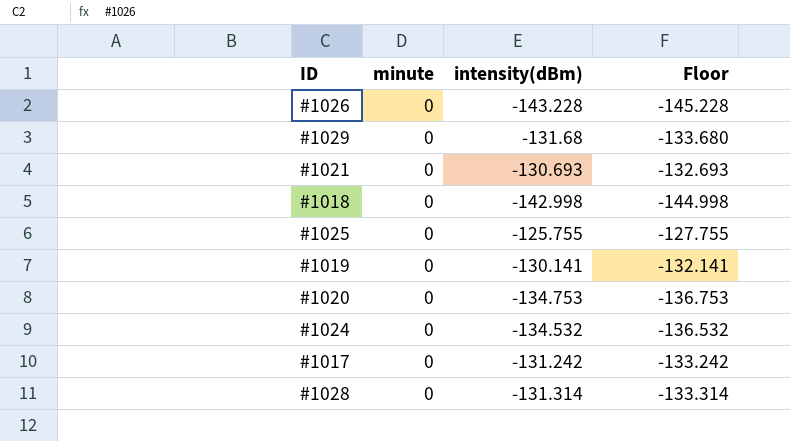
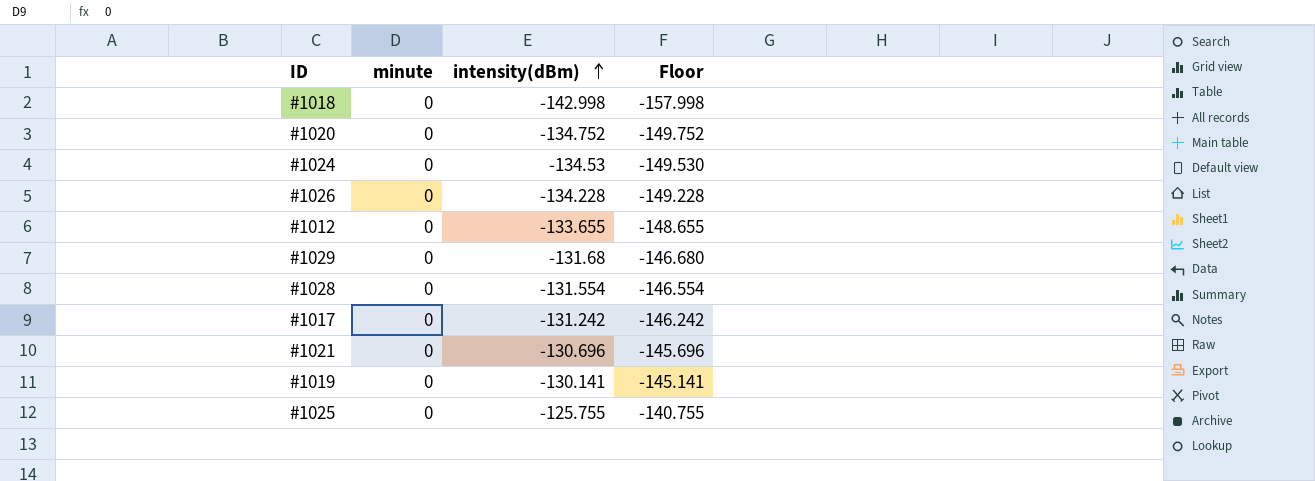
row order: none -> intensity(dBm) ascending
column Floor | formula: [intensity(dBm)] - 2 -> [intensity(dBm)] - 15
#1020 | intensity(dBm): -134.753 -> -134.752
#1024 | intensity(dBm): -134.532 -> -134.53
#1026 | intensity(dBm): -143.228 -> -134.228
row #1012: none -> 0 | -133.655 | -148.655
#1028 | intensity(dBm): -131.314 -> -131.554
#1021 | intensity(dBm): -130.693 -> -130.696

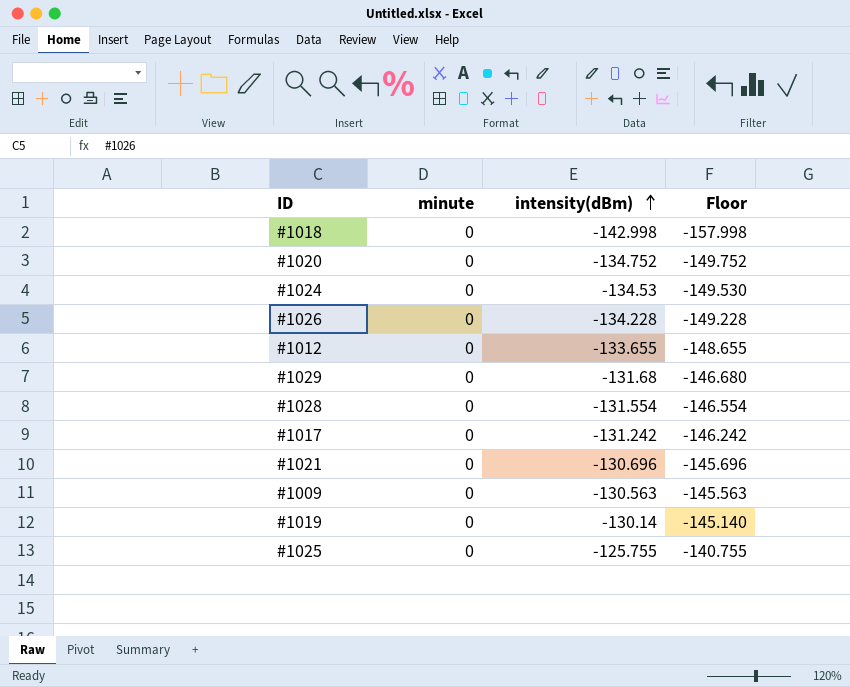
row #1009: none -> 0 | -130.563 | -145.563
#1019 | intensity(dBm): -130.141 -> -130.14
#1019 | Floor: -145.141 -> -145.140

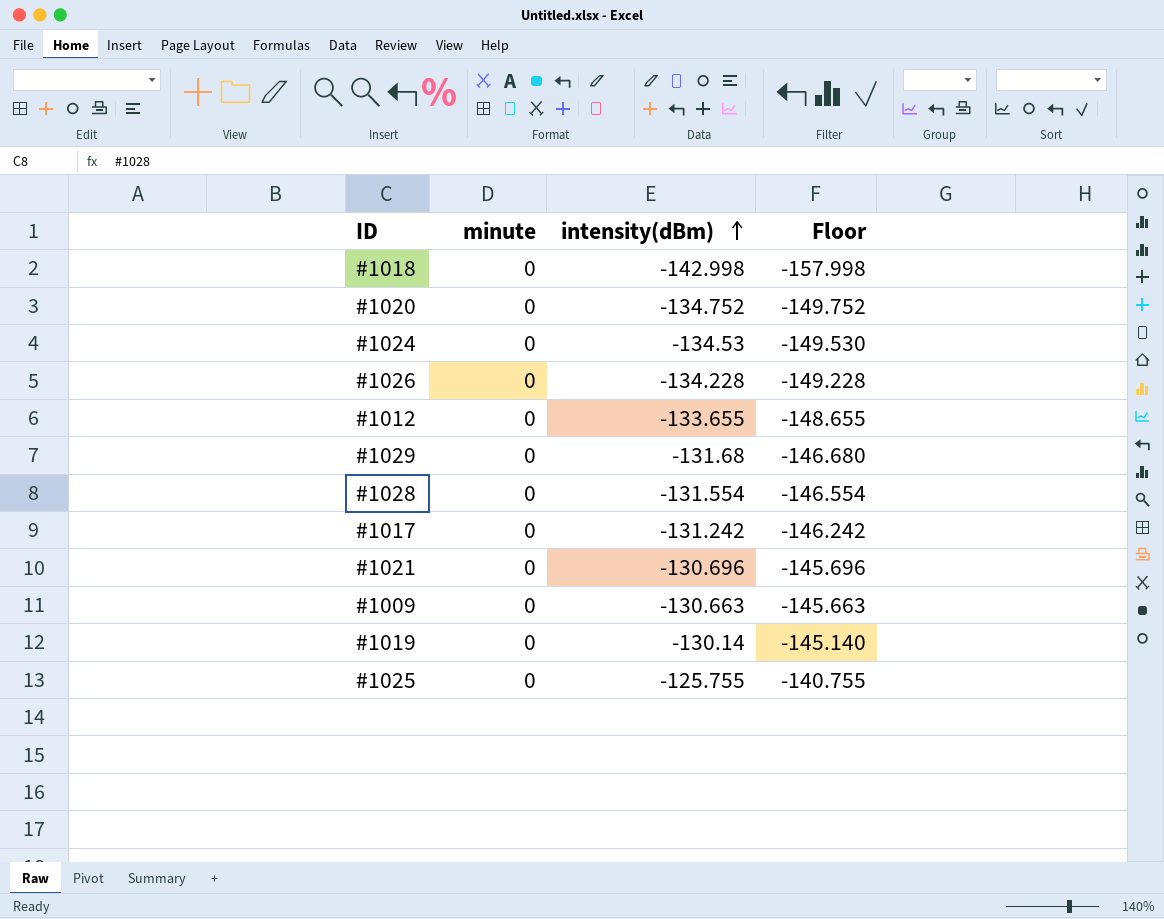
#1009 | intensity(dBm): -130.563 -> -130.663
#1009 | Floor: -145.563 -> -145.663

